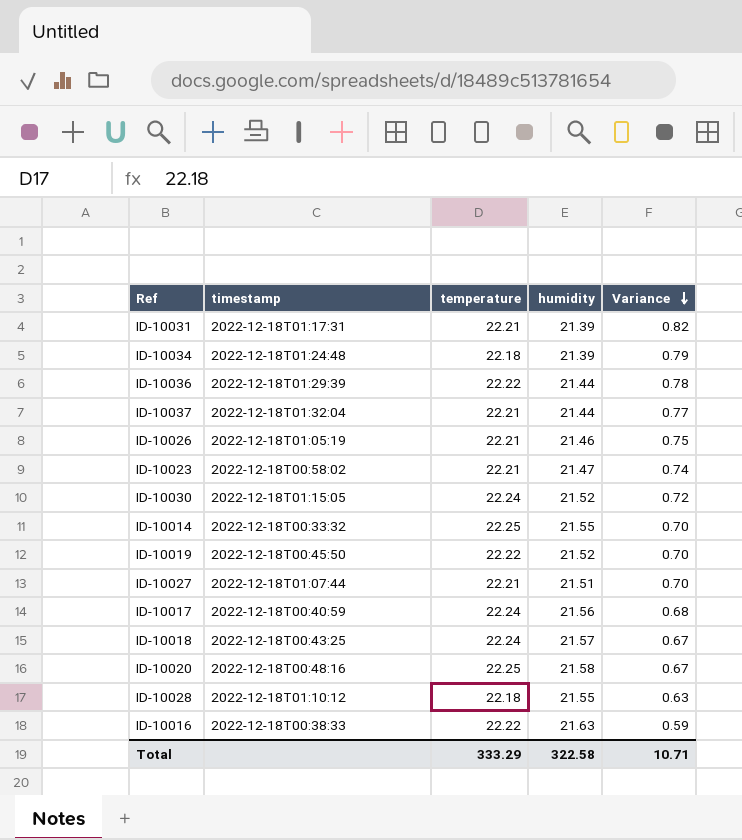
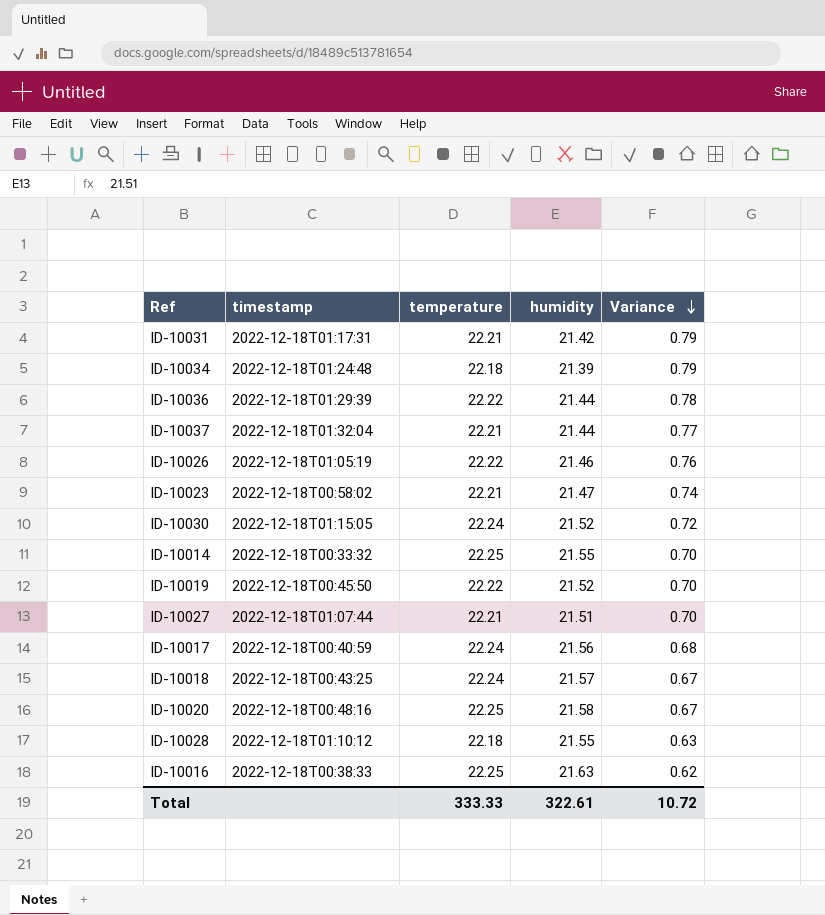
ID-10031 | humidity: 21.39 -> 21.42
ID-10031 | Variance: 0.82 -> 0.79
ID-10026 | temperature: 22.21 -> 22.22
ID-10026 | Variance: 0.75 -> 0.76
ID-10016 | temperature: 22.22 -> 22.25
ID-10016 | Variance: 0.59 -> 0.62
Total | temperature: 333.29 -> 333.33
Total | humidity: 322.58 -> 322.61
Total | Variance: 10.71 -> 10.72

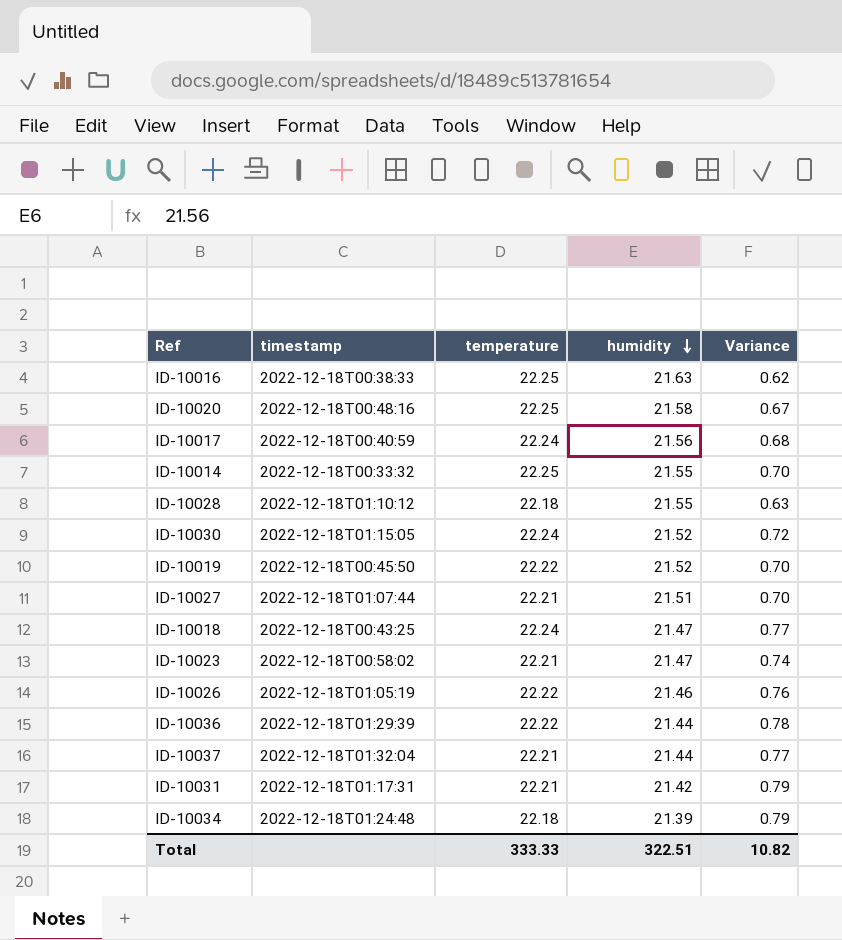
row order: Variance descending -> humidity descending
ID-10018 | humidity: 21.57 -> 21.47
ID-10018 | Variance: 0.67 -> 0.77
Total | humidity: 322.61 -> 322.51
Total | Variance: 10.72 -> 10.82

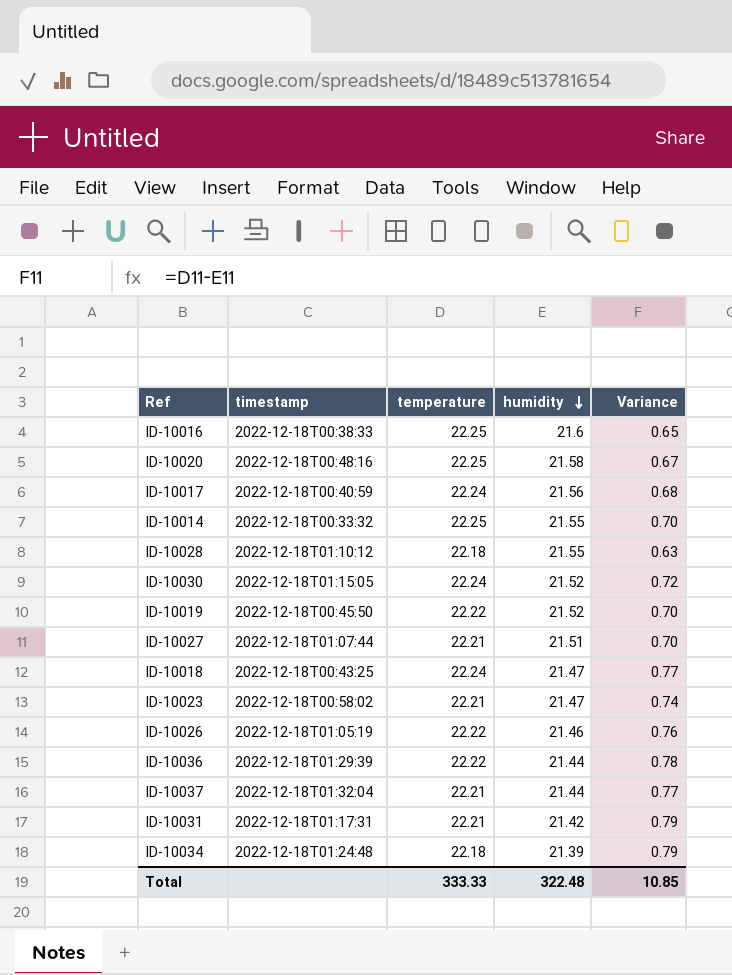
ID-10016 | humidity: 21.63 -> 21.6
ID-10016 | Variance: 0.62 -> 0.65
Total | humidity: 322.51 -> 322.48
Total | Variance: 10.82 -> 10.85

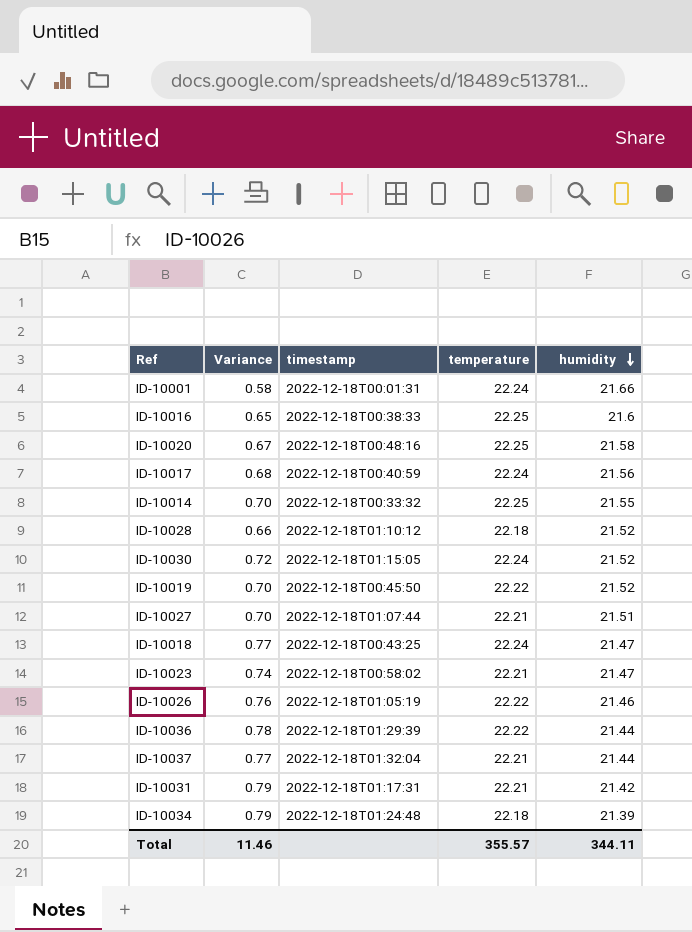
column Variance | position: 5 -> 2
row ID-10001: none -> 0.58 | 2022-12-18T00:01:31 | 22.24 | 21.66
ID-10028 | Variance: 0.63 -> 0.66
ID-10028 | humidity: 21.55 -> 21.52
Total | Variance: 10.85 -> 11.46
Total | temperature: 333.33 -> 355.57
Total | humidity: 322.48 -> 344.11

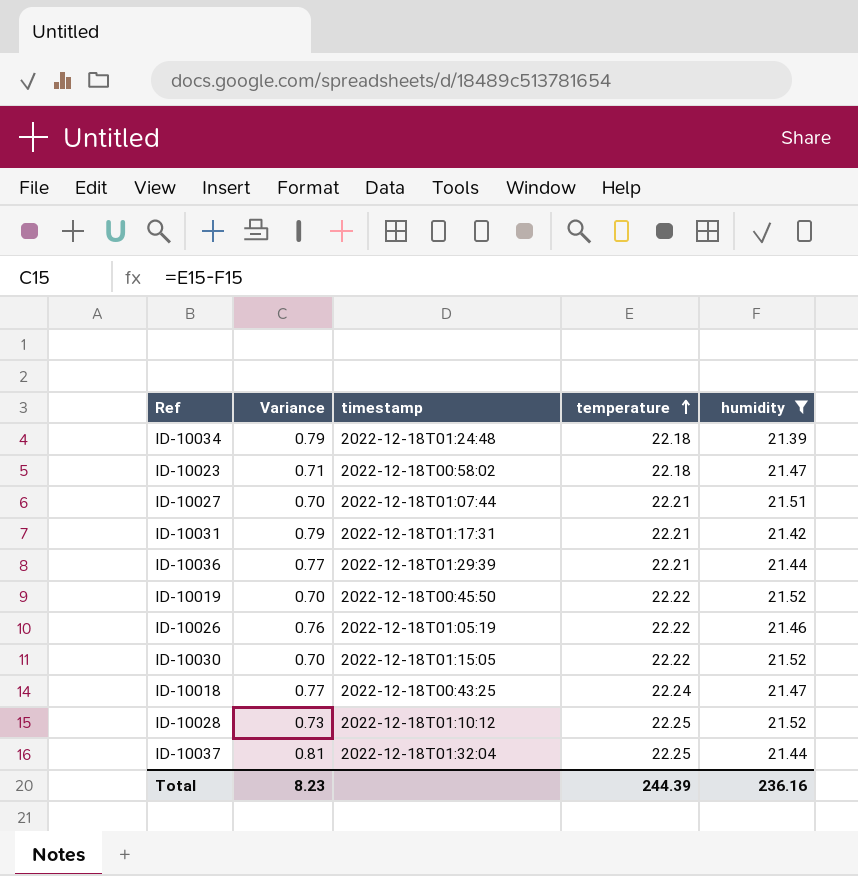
filter: none -> humidity <= 21.52
row order: humidity descending -> temperature ascending
ID-10023 | Variance: 0.74 -> 0.71
ID-10023 | temperature: 22.21 -> 22.18
ID-10036 | Variance: 0.78 -> 0.77
ID-10036 | temperature: 22.22 -> 22.21
ID-10030 | Variance: 0.72 -> 0.70
ID-10030 | temperature: 22.24 -> 22.22
ID-10028 | Variance: 0.66 -> 0.73
ID-10028 | temperature: 22.18 -> 22.25
ID-10037 | Variance: 0.77 -> 0.81
ID-10037 | temperature: 22.21 -> 22.25
Total | Variance: 11.46 -> 8.23
Total | temperature: 355.57 -> 244.39
Total | humidity: 344.11 -> 236.16

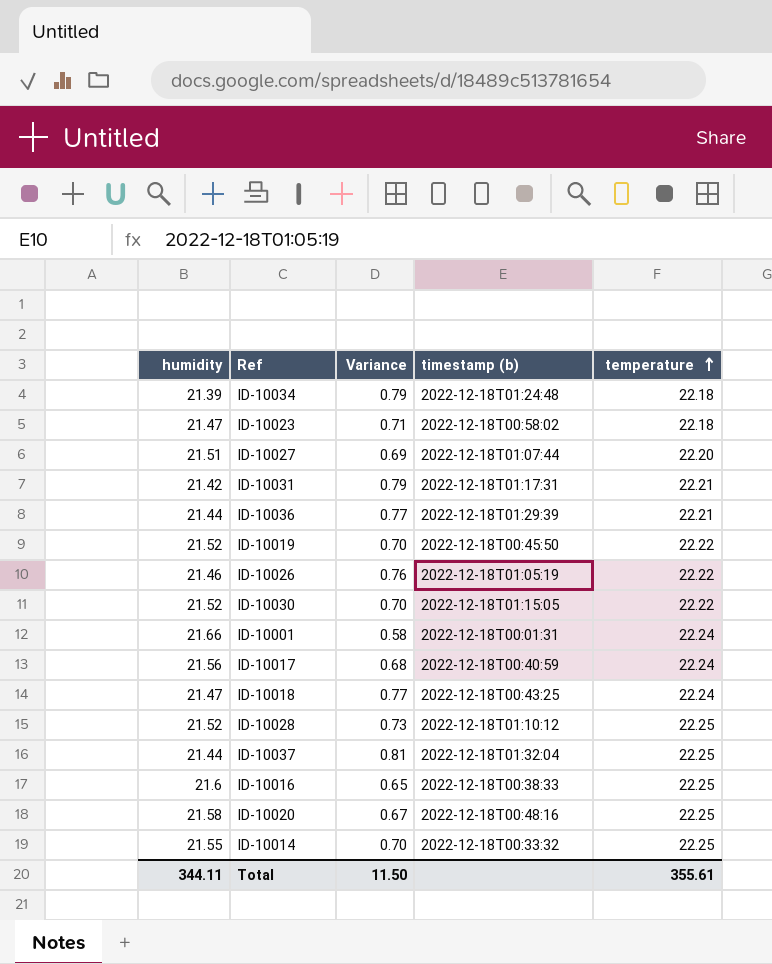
filter: humidity <= 21.52 -> none
column humidity | position: 5 -> 1
column name: timestamp -> timestamp (b)
ID-10027 | Variance: 0.70 -> 0.69
ID-10027 | temperature: 22.21 -> 22.20
Total | humidity: 236.16 -> 344.11
Total | Variance: 8.23 -> 11.50
Total | temperature: 244.39 -> 355.61

